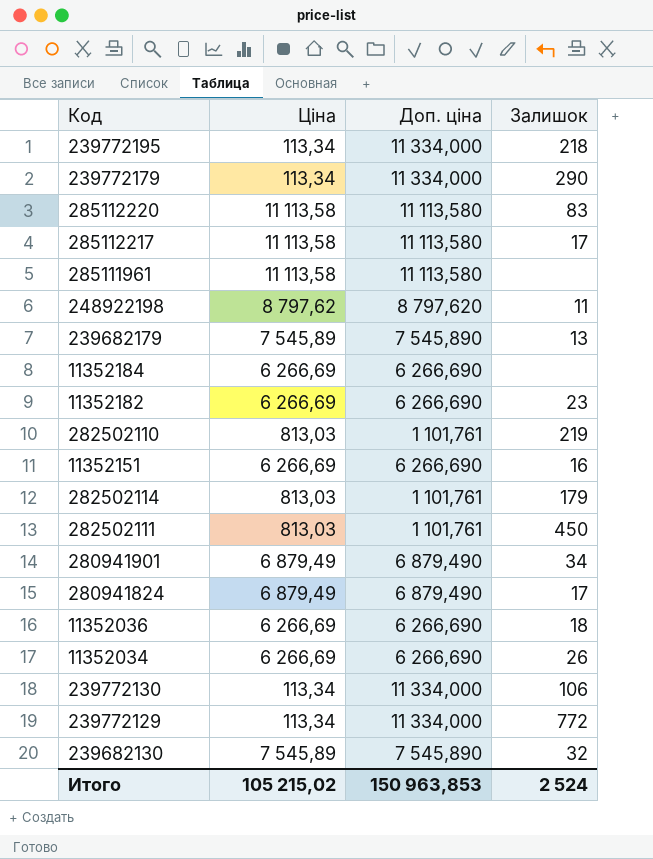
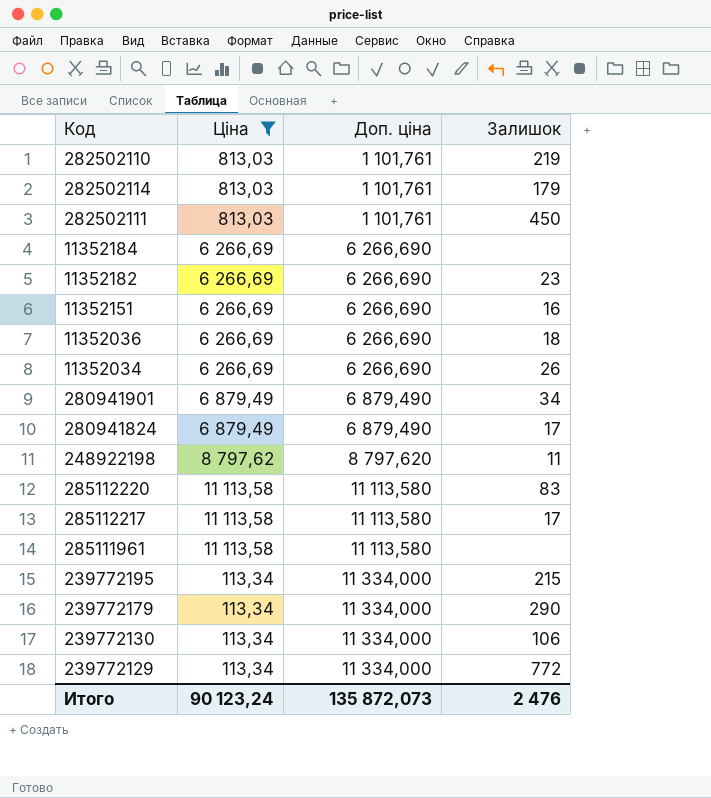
filter: none -> Ціна != 7 545,89
row order: none -> Доп. ціна ascending
239772195 | Залишок: 218 -> 215
Итого | Ціна: 105 215,02 -> 90 123,24
Итого | Доп. ціна: 150 963,853 -> 135 872,073
Итого | Залишок: 2 524 -> 2 476

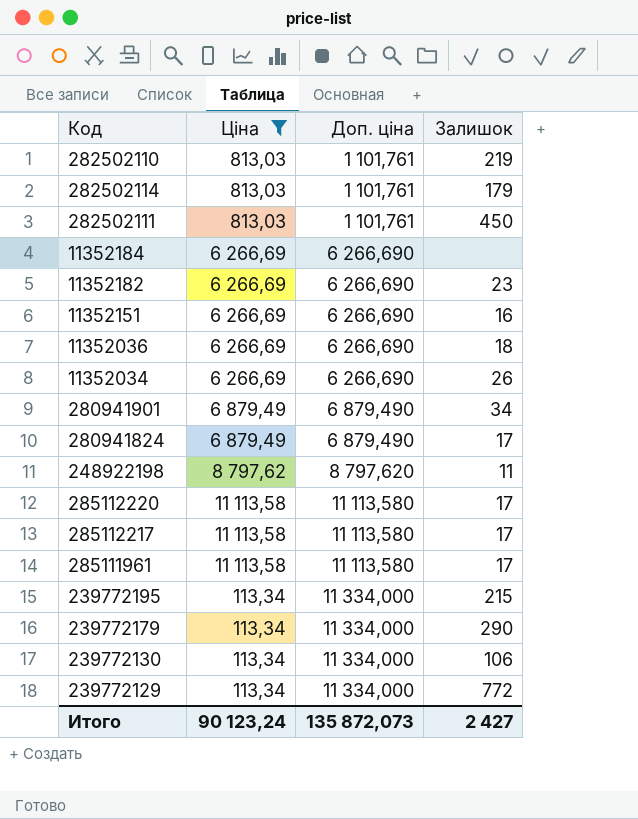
285112220 | Залишок: 83 -> 17
285111961 | Залишок: none -> 17
Итого | Залишок: 2 476 -> 2 427

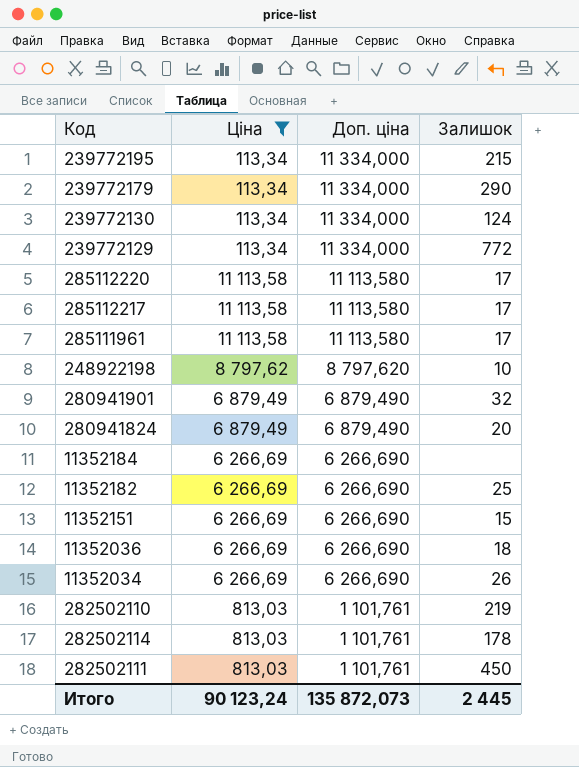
row order: Доп. ціна ascending -> Доп. ціна descending
239772130 | Залишок: 106 -> 124
248922198 | Залишок: 11 -> 10
280941901 | Залишок: 34 -> 32
280941824 | Залишок: 17 -> 20
11352182 | Залишок: 23 -> 25
11352151 | Залишок: 16 -> 15
282502114 | Залишок: 179 -> 178
Итого | Залишок: 2 427 -> 2 445

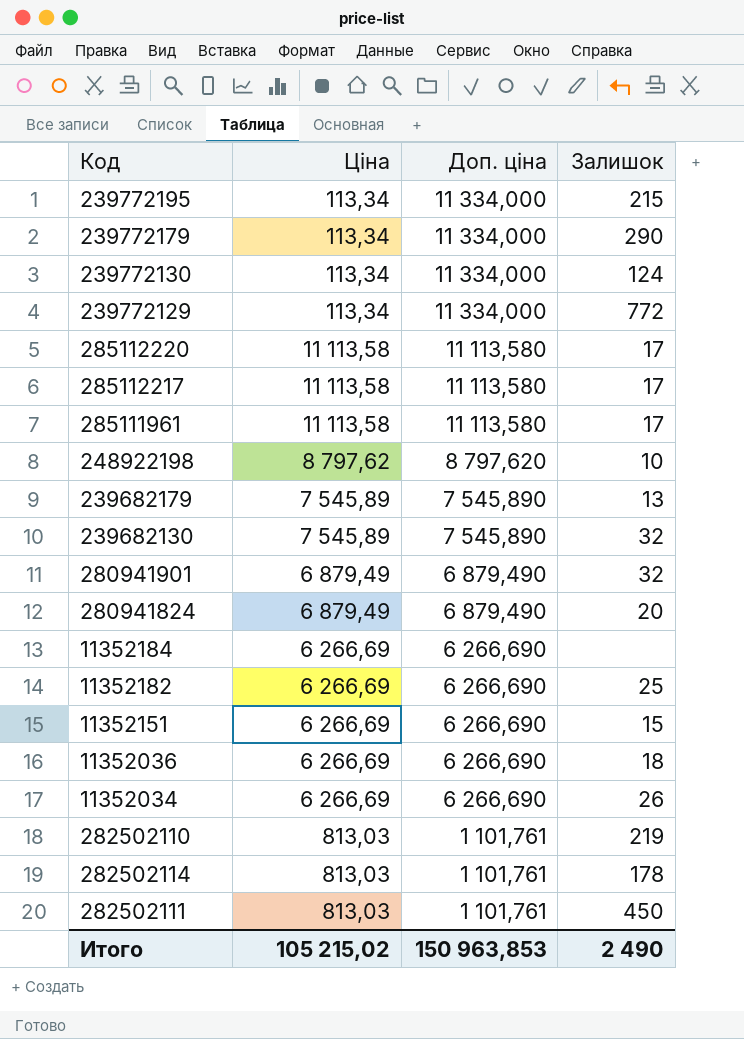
filter: Ціна != 7 545,89 -> none
Итого | Ціна: 90 123,24 -> 105 215,02
Итого | Доп. ціна: 135 872,073 -> 150 963,853
Итого | Залишок: 2 445 -> 2 490

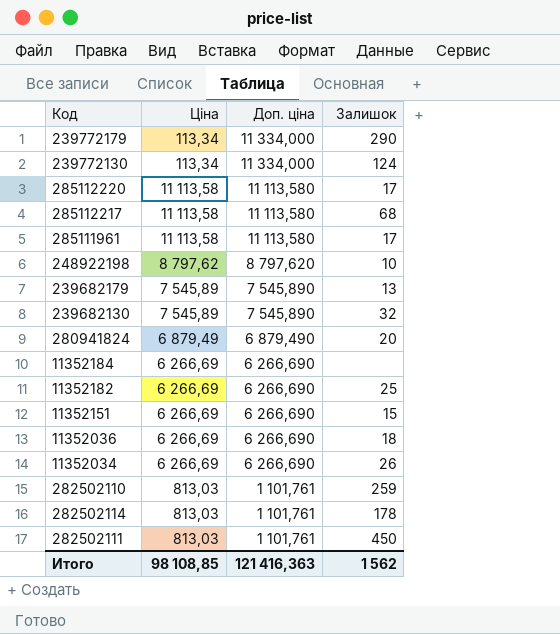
row 239772195: 113,34 | 11 334,000 | 215 -> none
row 239772129: 113,34 | 11 334,000 | 772 -> none
row 280941901: 6 879,49 | 6 879,490 | 32 -> none
285112217 | Залишок: 17 -> 68
282502110 | Залишок: 219 -> 259
Итого | Ціна: 105 215,02 -> 98 108,85
Итого | Доп. ціна: 150 963,853 -> 121 416,363
Итого | Залишок: 2 490 -> 1 562

